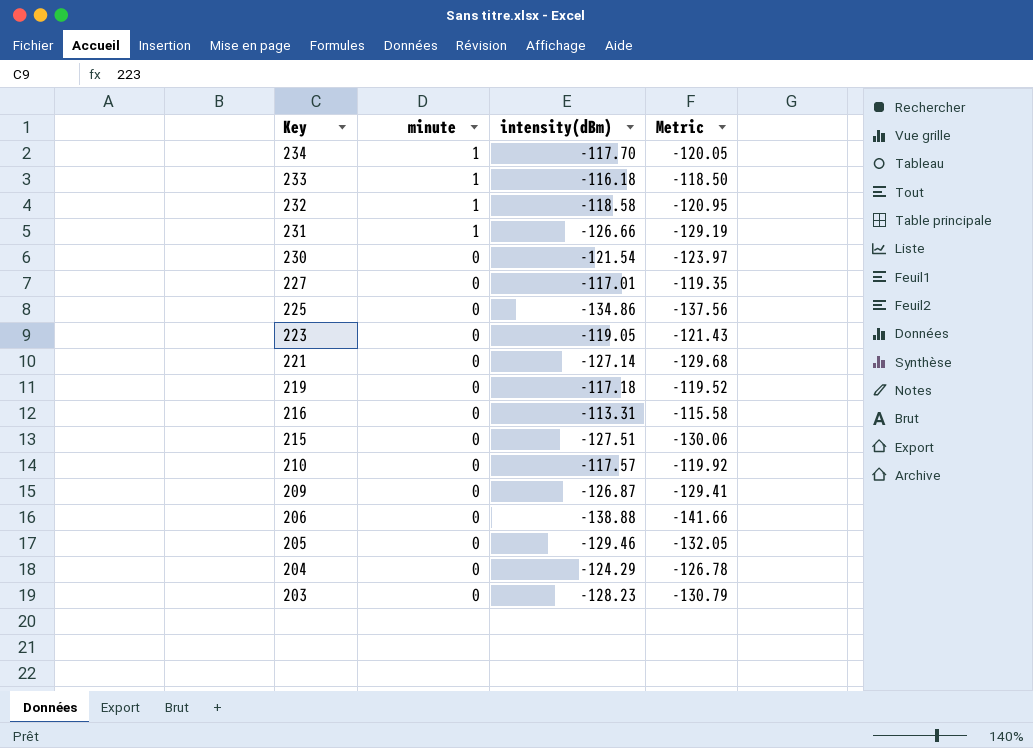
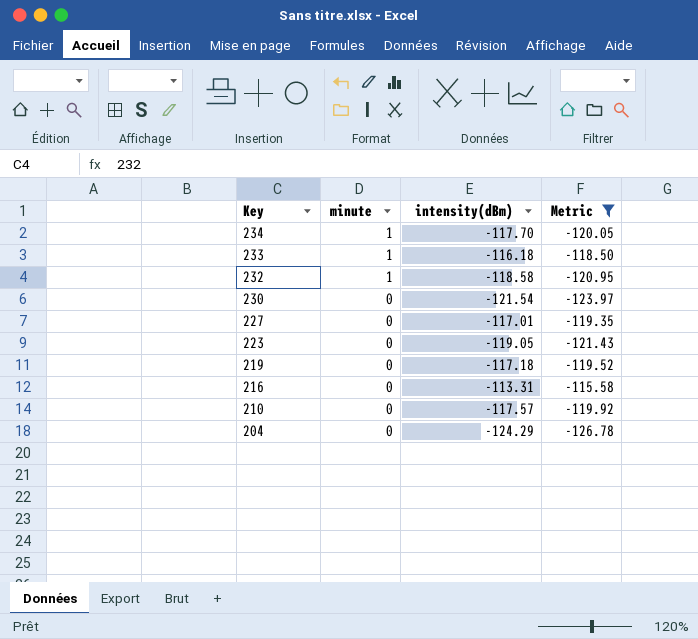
filter: none -> Metric >= -126.78

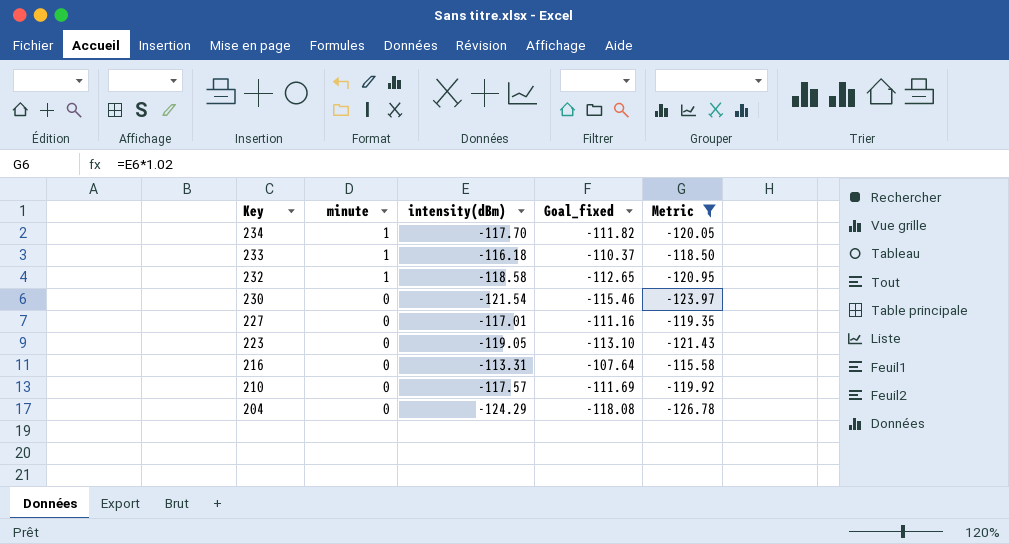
column Goal_fixed | formula: none -> [intensity(dBm)] * 0.95
row 219: 0 | -117.18 | -119.52 -> none

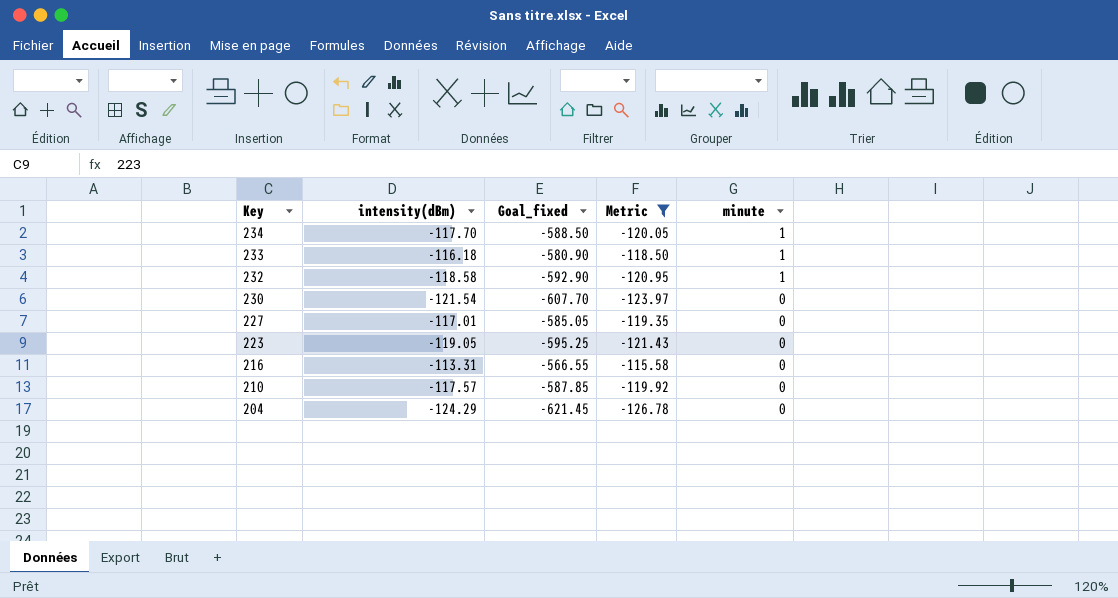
column Goal_fixed | formula: [intensity(dBm)] * 0.95 -> [intensity(dBm)] * 5
column minute | position: 2 -> 5

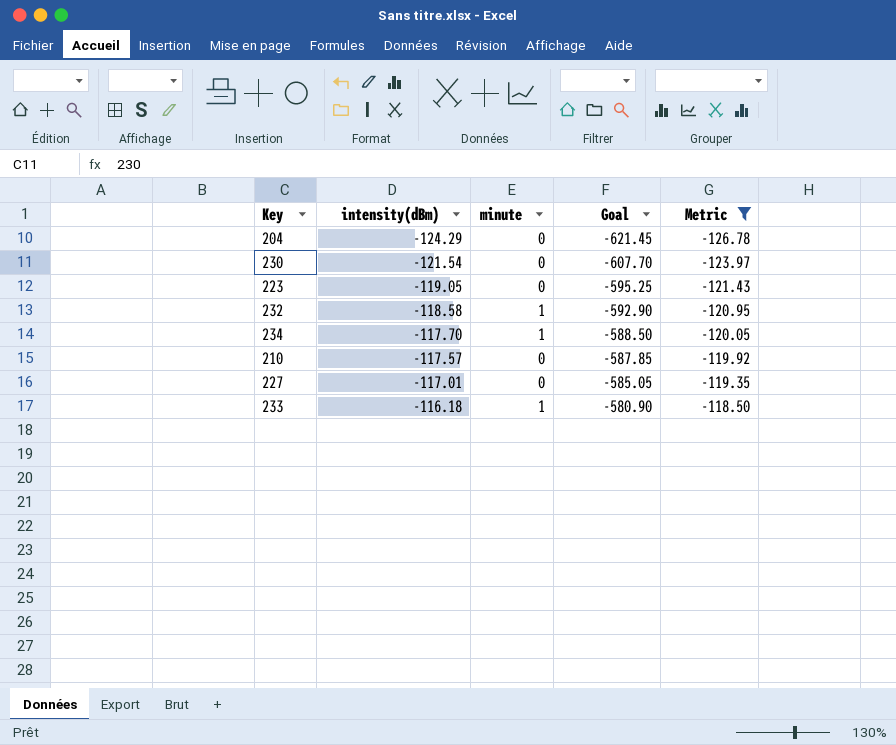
row order: Key descending -> intensity(dBm) ascending
column minute | position: 5 -> 3
column name: Goal_fixed -> Goal
row 216: -113.31 | -566.55 | -115.58 | 0 -> none

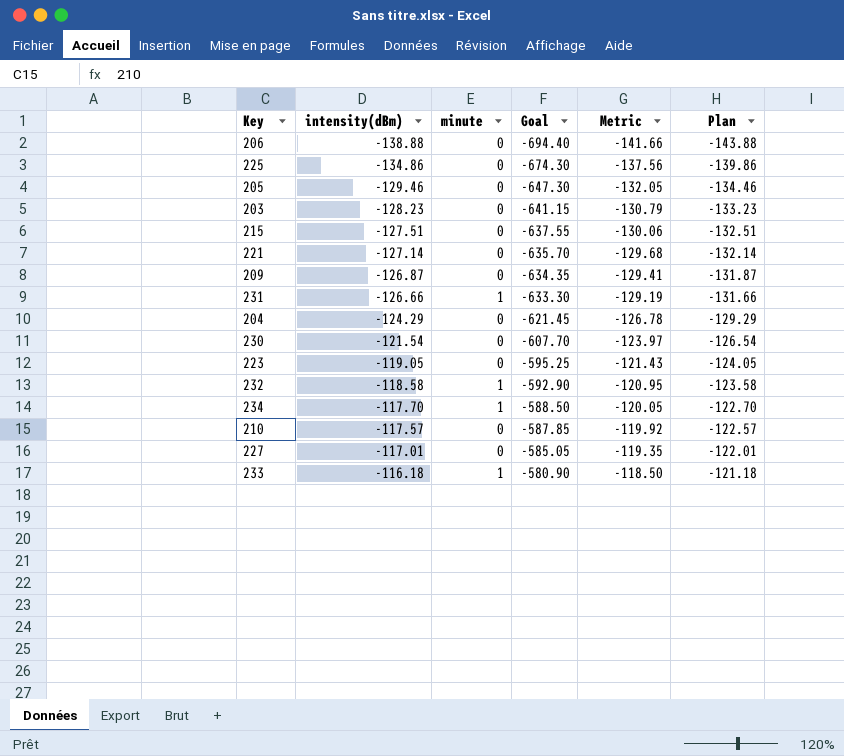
filter: Metric >= -126.78 -> none
column Plan | formula: none -> [intensity(dBm)] - 5

